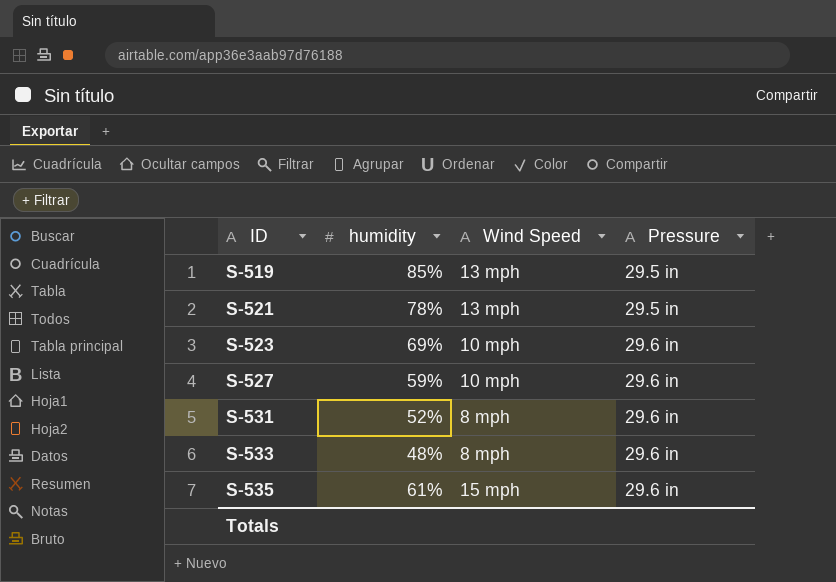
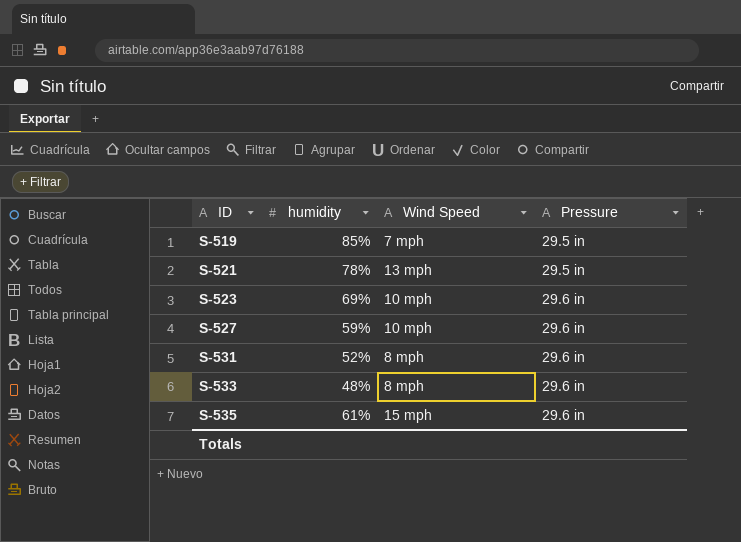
S-519 | Wind Speed: 13 mph -> 7 mph

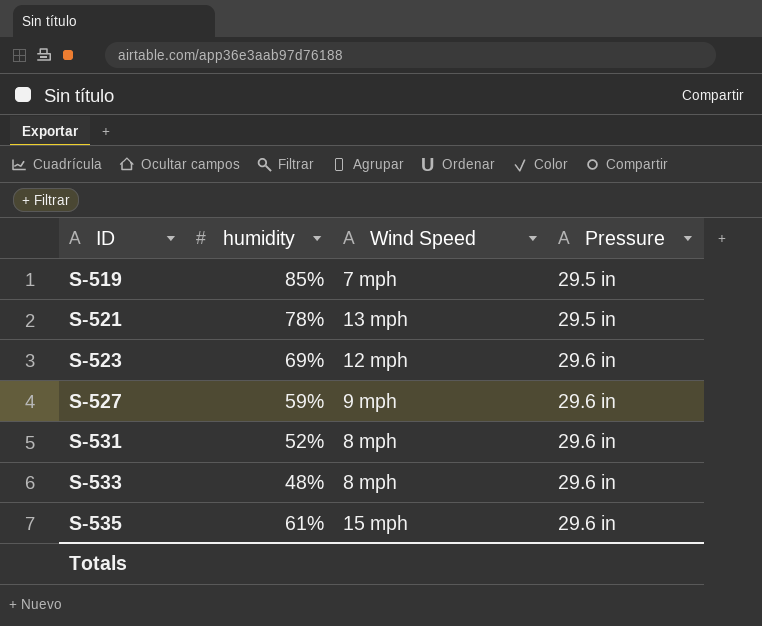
S-523 | Wind Speed: 10 mph -> 12 mph
S-527 | Wind Speed: 10 mph -> 9 mph

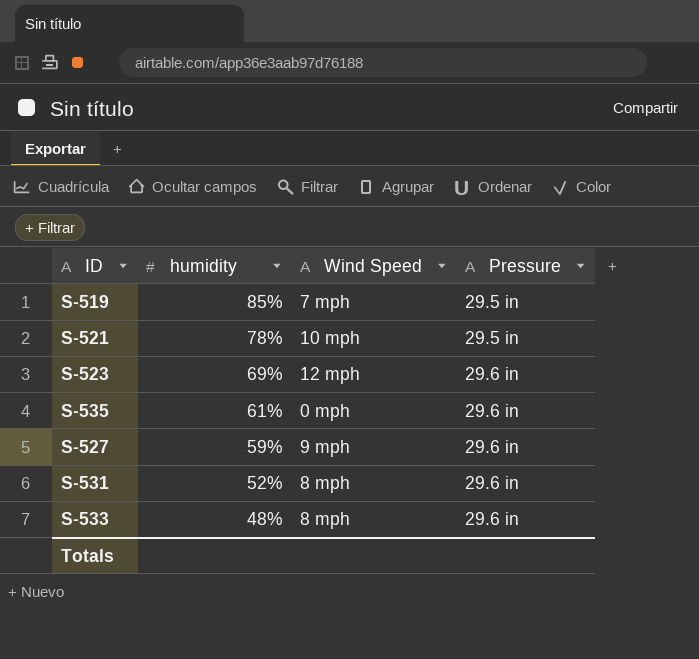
row order: ID ascending -> humidity descending
S-521 | Wind Speed: 13 mph -> 10 mph
S-535 | Wind Speed: 15 mph -> 0 mph

